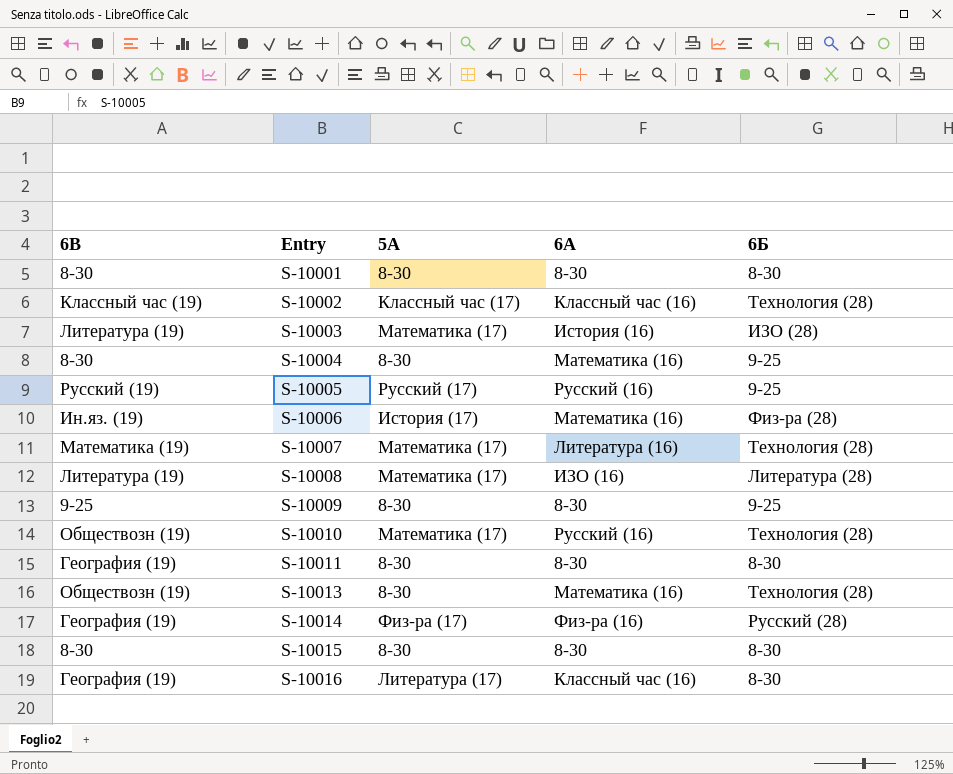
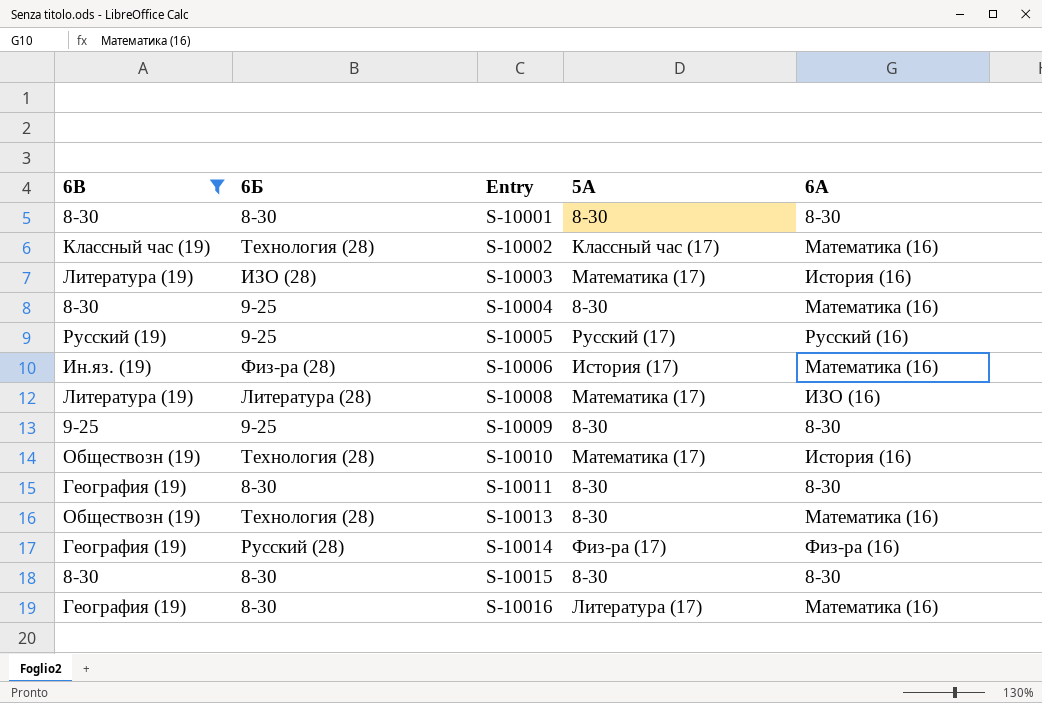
filter: none -> 6В != Математика (19)
column 6Б | position: 5 -> 2
S-10002 | 6А: Классный час (16) -> Математика (16)
S-10010 | 6А: Русский (16) -> История (16)
S-10016 | 6А: Классный час (16) -> Математика (16)

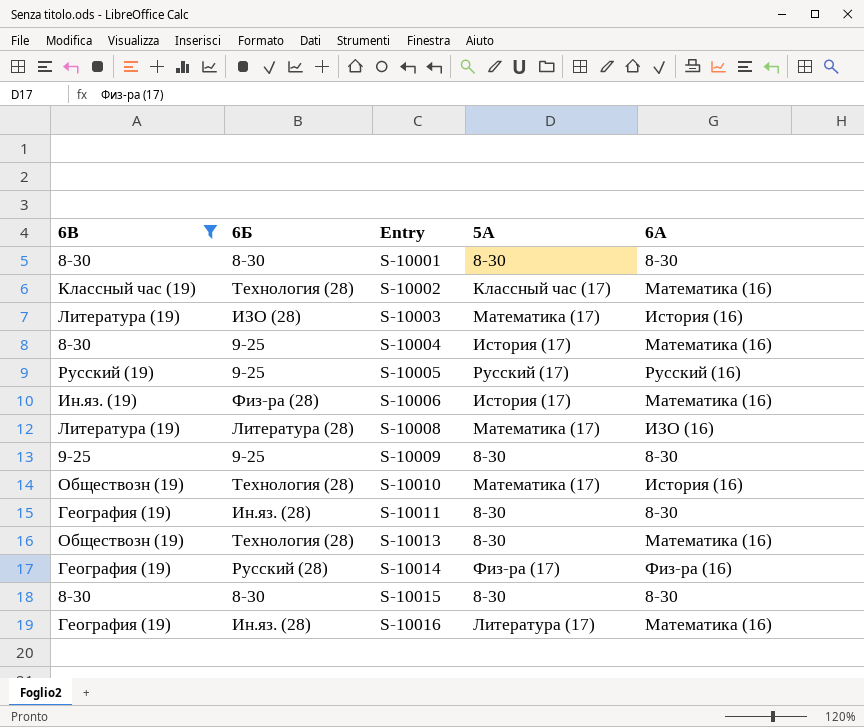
S-10004 | 5А: 8-30 -> История (17)
S-10011 | 6Б: 8-30 -> Ин.яз. (28)
S-10016 | 6Б: 8-30 -> Ин.яз. (28)

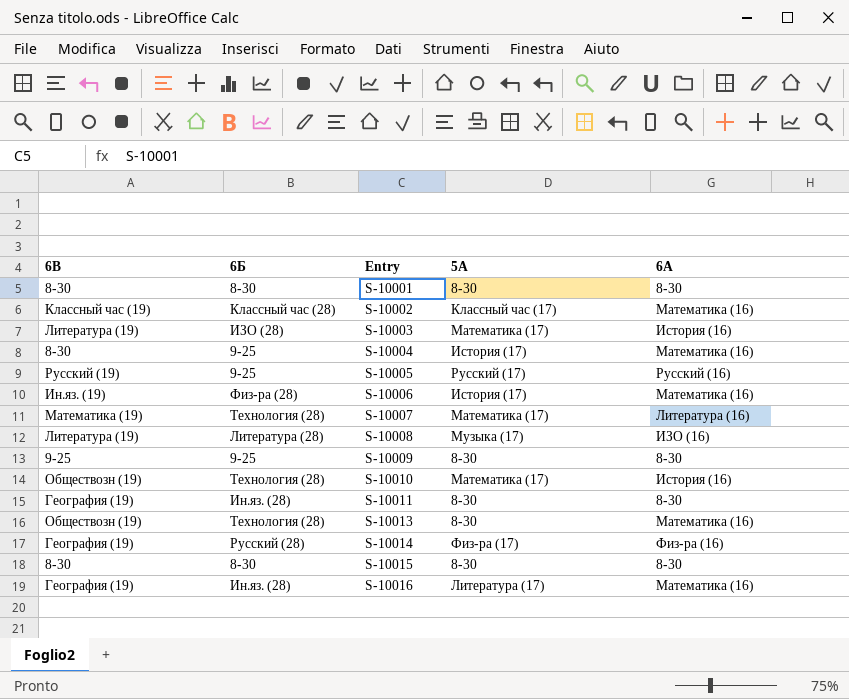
filter: 6В != Математика (19) -> none
S-10002 | 6Б: Технология (28) -> Классный час (28)
S-10008 | 5А: Математика (17) -> Музыка (17)

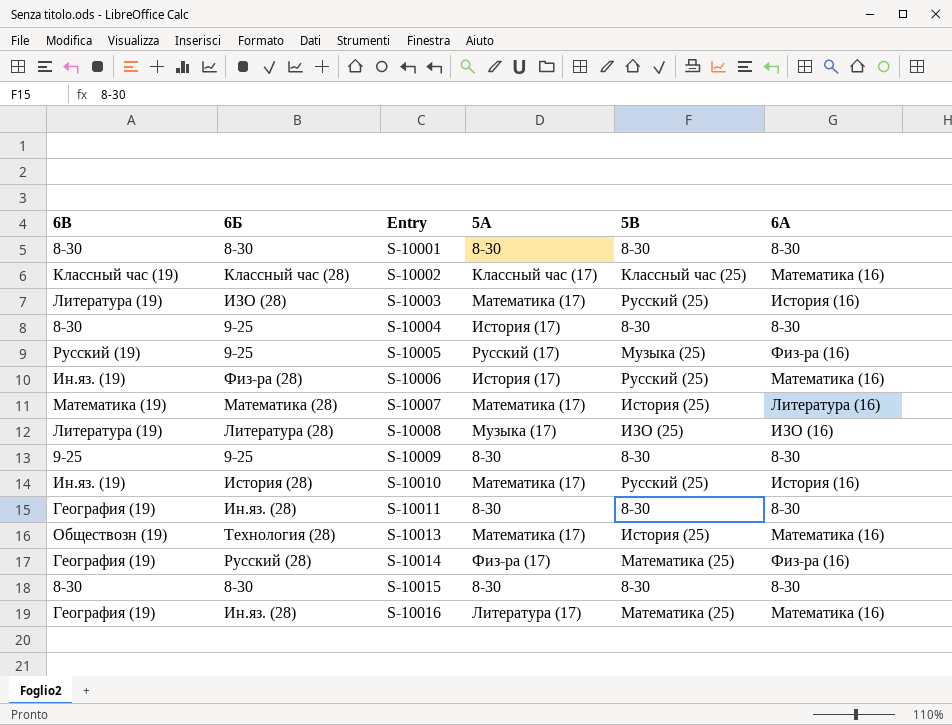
column 5В | position: none -> 5
S-10004 | 6А: Математика (16) -> 8-30
S-10005 | 6А: Русский (16) -> Физ-ра (16)
S-10007 | 6Б: Технология (28) -> Математика (28)
S-10010 | 6В: Обществозн (19) -> Ин.яз. (19)
S-10010 | 6Б: Технология (28) -> История (28)
S-10013 | 5А: 8-30 -> Математика (17)

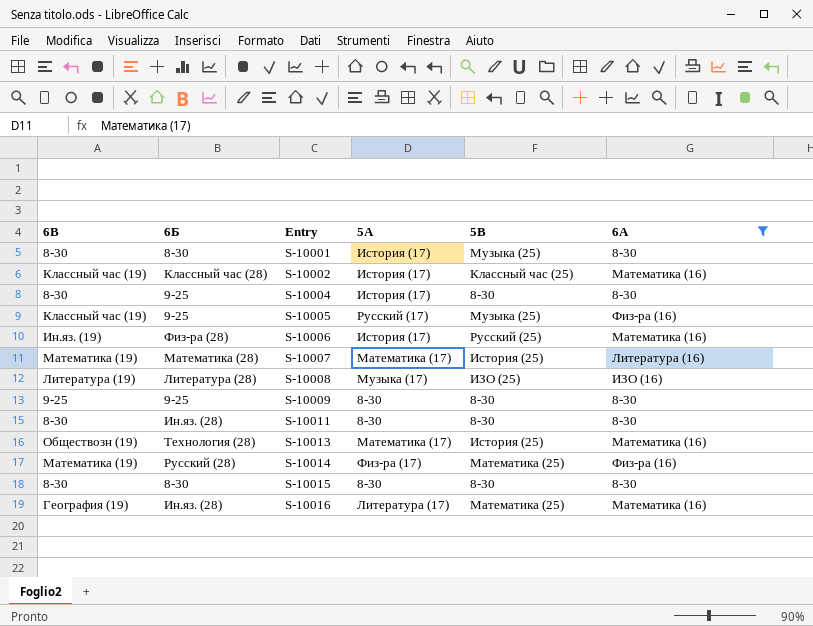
filter: none -> 6А != История (16)
S-10001 | 5А: 8-30 -> История (17)
S-10001 | 5В: 8-30 -> Музыка (25)
S-10002 | 5А: Классный час (17) -> История (17)
S-10005 | 6В: Русский (19) -> Классный час (19)
S-10011 | 6В: География (19) -> 8-30
S-10014 | 6В: География (19) -> Математика (19)

